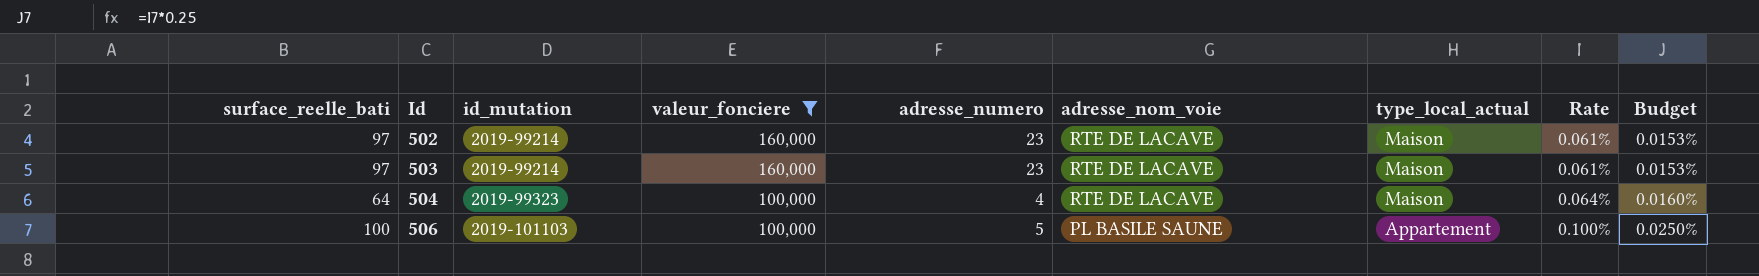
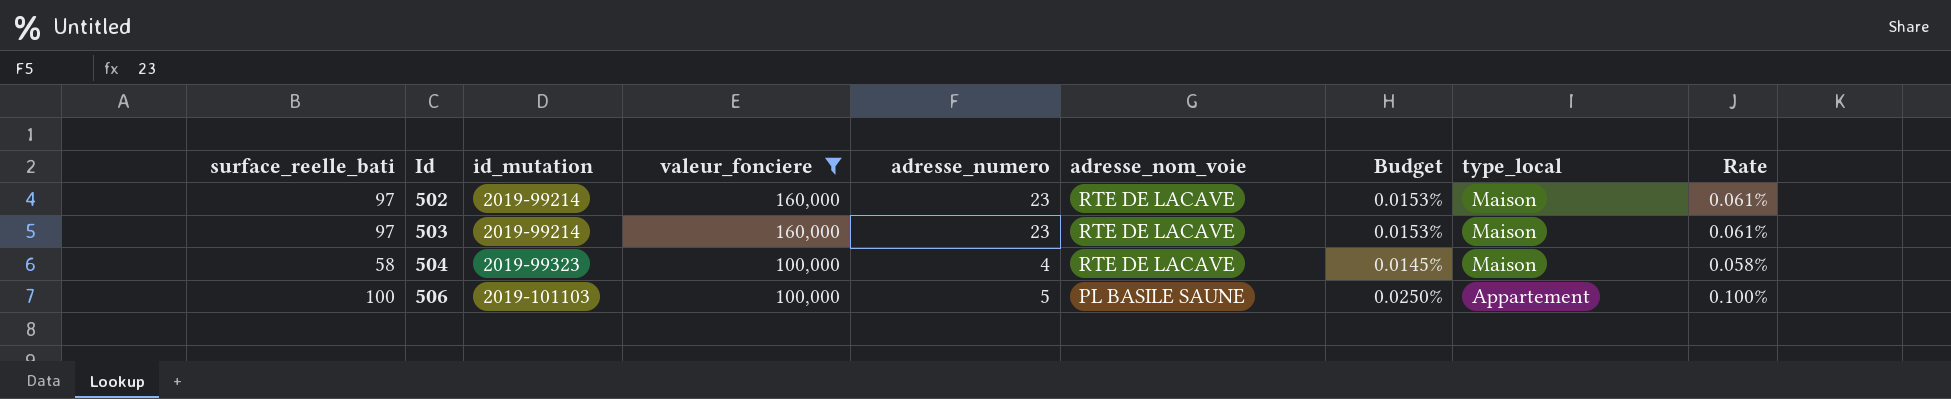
column Budget | position: 9 -> 7
column name: type_local_actual -> type_local
504 | surface_reelle_bati: 64 -> 58
504 | Budget: 0.0160% -> 0.0145%
504 | Rate: 0.064% -> 0.058%

